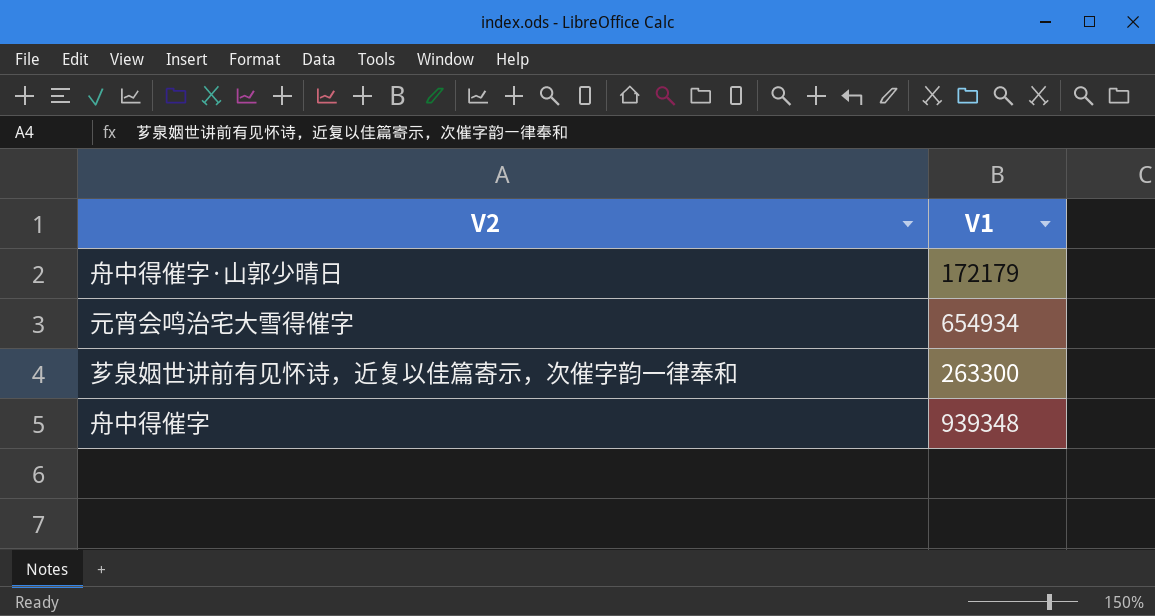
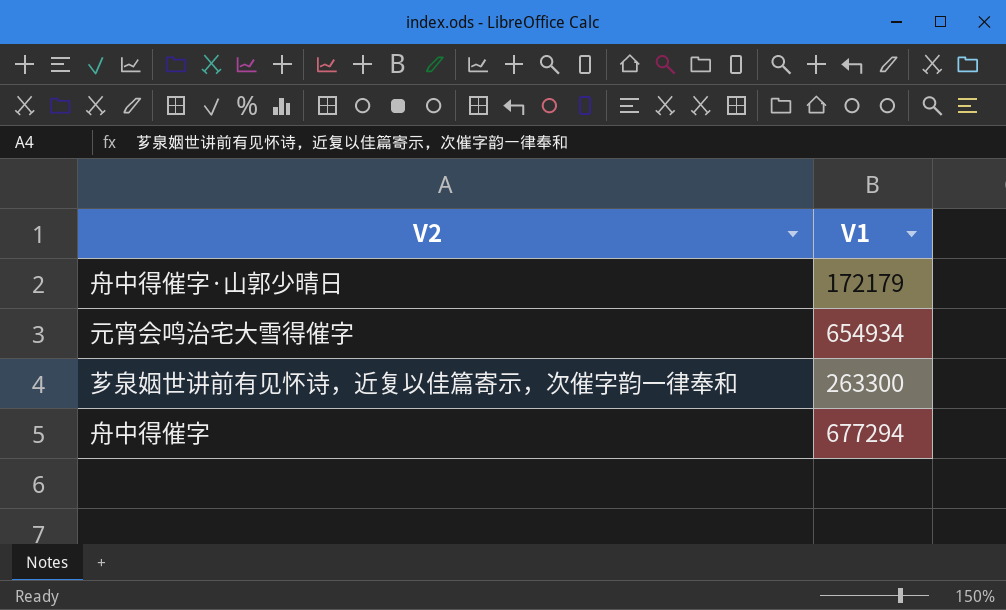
舟中得催字 | V1: 939348 -> 677294

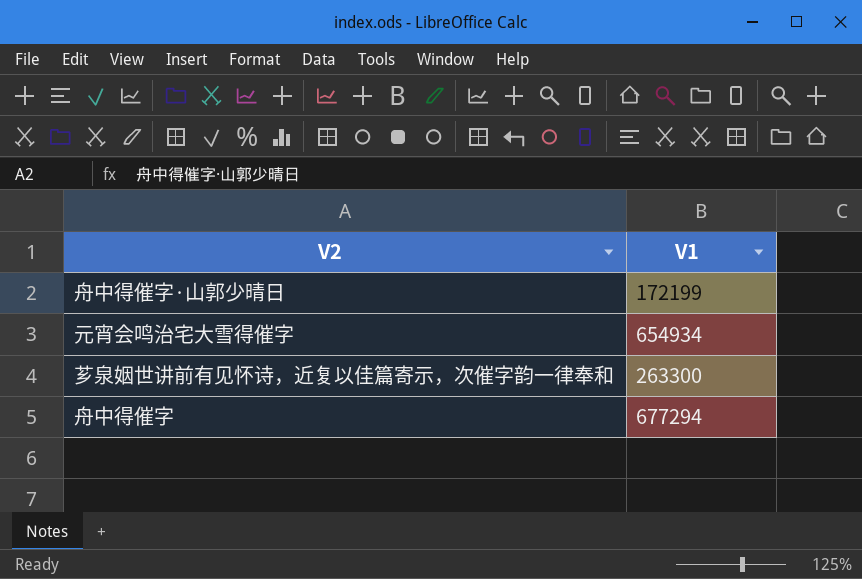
舟中得催字·山郭少晴日 | V1: 172179 -> 172199

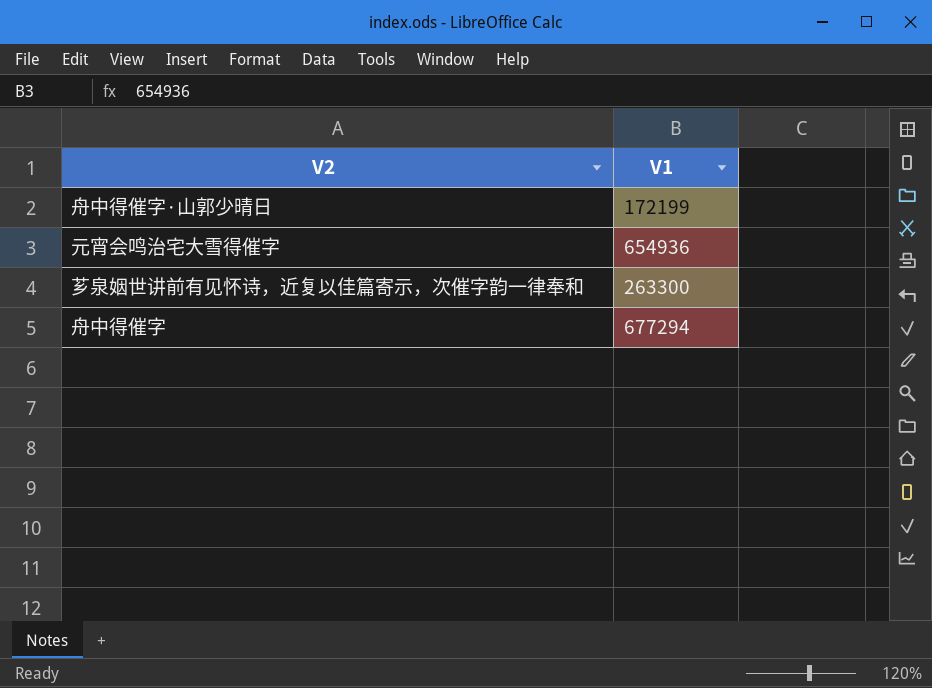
元宵会鸣治宅大雪得催字 | V1: 654934 -> 654936

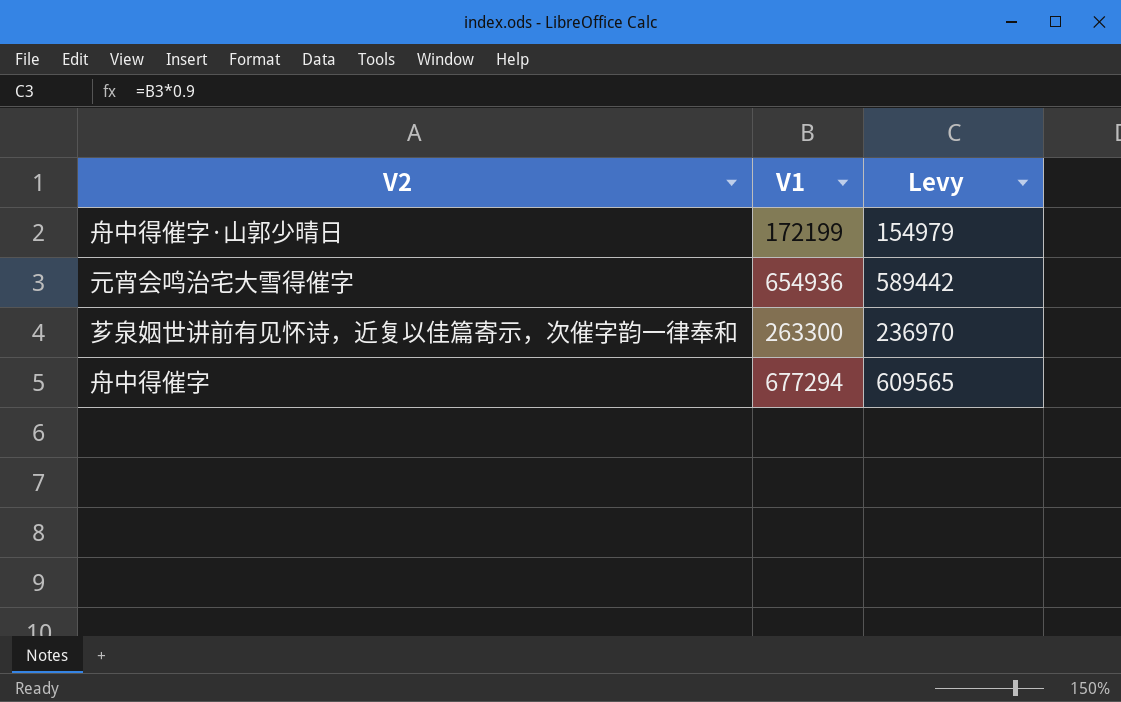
column Levy | formula: none -> [V1] * 0.9

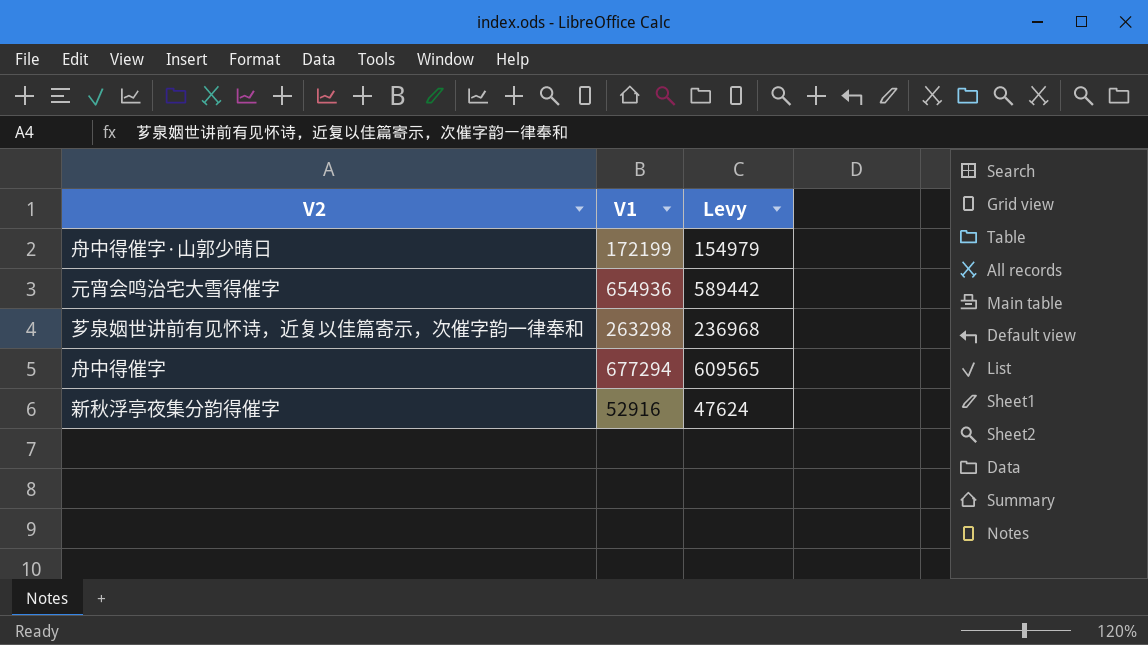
芗泉姻世讲前有见怀诗，近复以佳篇寄示，次催字韵一律奉和 | V1: 263300 -> 263298
芗泉姻世讲前有见怀诗，近复以佳篇寄示，次催字韵一律奉和 | Levy: 236970 -> 236968
row 新秋浮亭夜集分韵得催字: none -> 52916 | 47624

